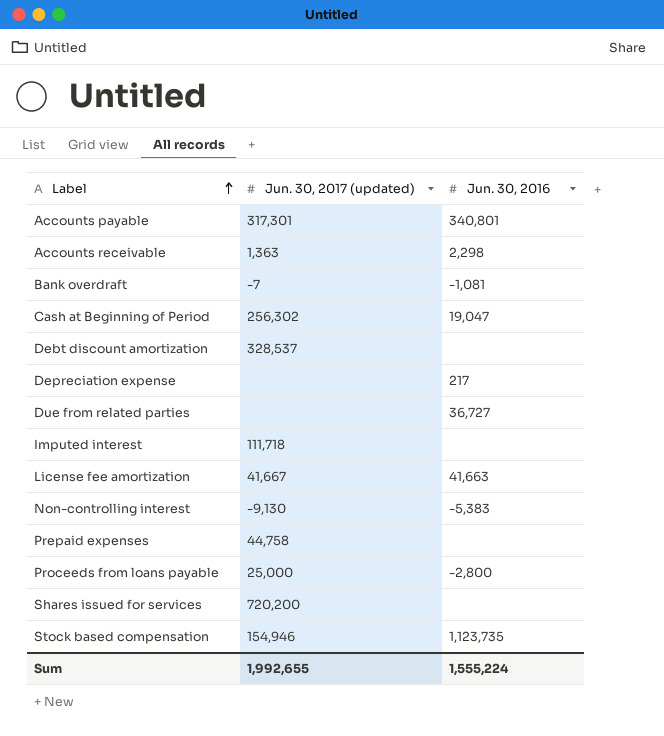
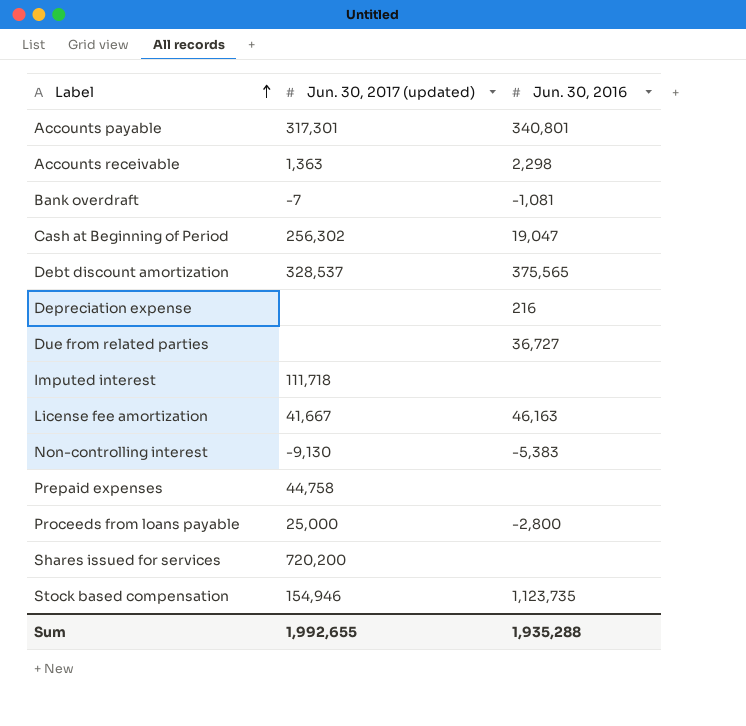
Debt discount amortization | Jun. 30, 2016: none -> 375,565
Depreciation expense | Jun. 30, 2016: 217 -> 216
License fee amortization | Jun. 30, 2016: 41,663 -> 46,163
Sum | Jun. 30, 2016: 1,555,224 -> 1,935,288

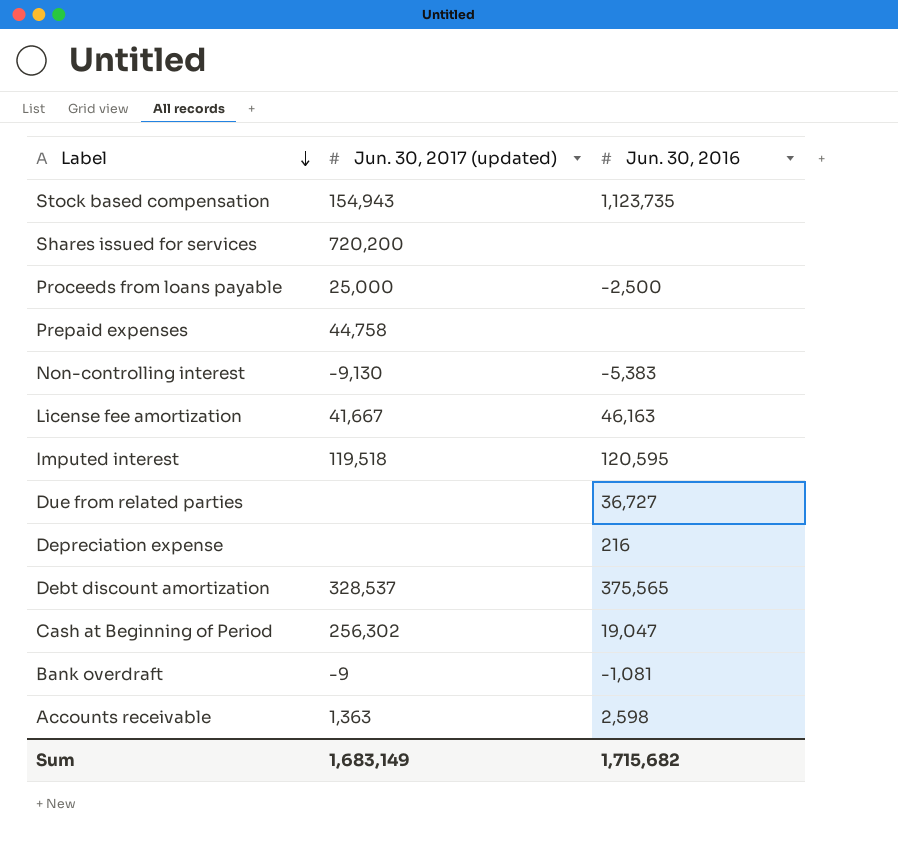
row order: Label ascending -> Label descending
row Accounts payable: 317,301 | 340,801 -> none
Stock based compensation | Jun. 30, 2017 (updated): 154,946 -> 154,943
Proceeds from loans payable | Jun. 30, 2016: -2,800 -> -2,500
Imputed interest | Jun. 30, 2017 (updated): 111,718 -> 119,518
Imputed interest | Jun. 30, 2016: none -> 120,595
Bank overdraft | Jun. 30, 2017 (updated): -7 -> -9
Accounts receivable | Jun. 30, 2016: 2,298 -> 2,598
Sum | Jun. 30, 2017 (updated): 1,992,655 -> 1,683,149
Sum | Jun. 30, 2016: 1,935,288 -> 1,715,682

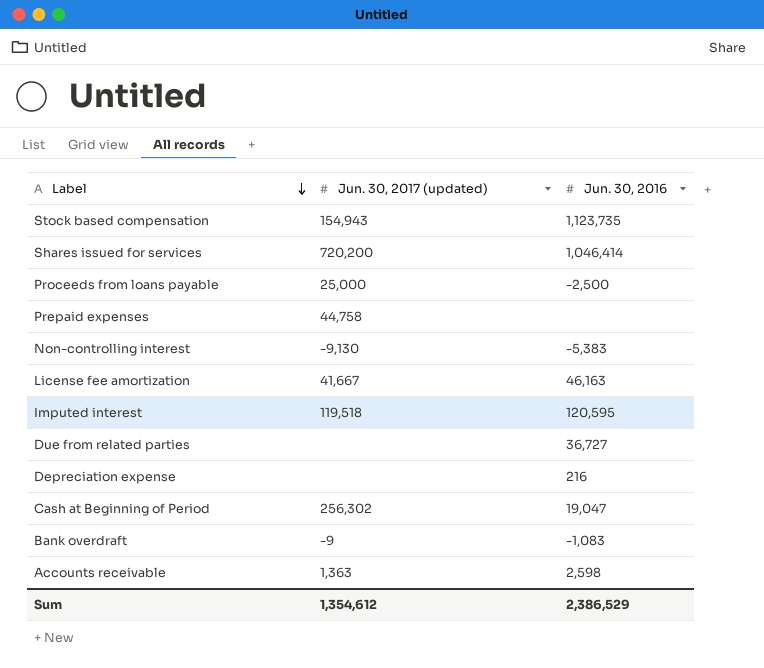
row Debt discount amortization: 328,537 | 375,565 -> none
Shares issued for services | Jun. 30, 2016: none -> 1,046,414
Bank overdraft | Jun. 30, 2016: -1,081 -> -1,083
Sum | Jun. 30, 2017 (updated): 1,683,149 -> 1,354,612
Sum | Jun. 30, 2016: 1,715,682 -> 2,386,529

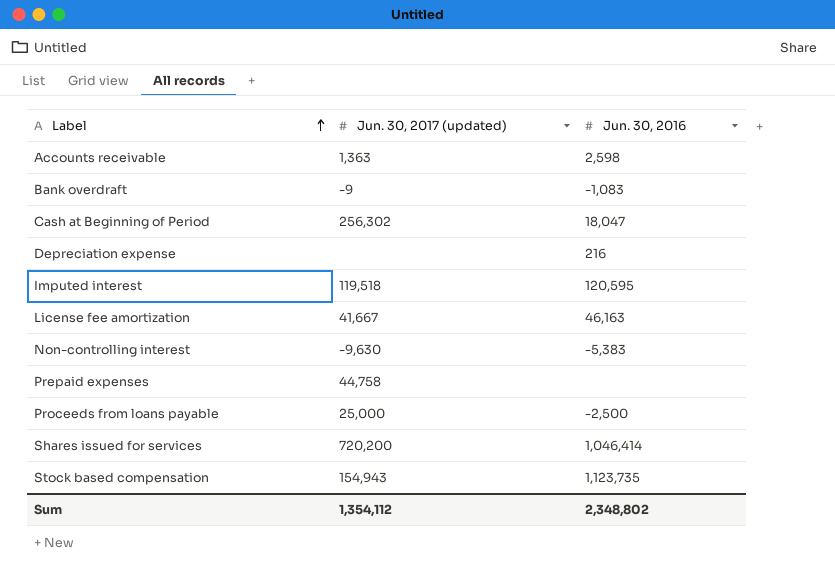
row order: Label descending -> Label ascending
row Due from related parties: none | 36,727 -> none
Cash at Beginning of Period | Jun. 30, 2016: 19,047 -> 18,047
Non-controlling interest | Jun. 30, 2017 (updated): -9,130 -> -9,630
Sum | Jun. 30, 2017 (updated): 1,354,612 -> 1,354,112
Sum | Jun. 30, 2016: 2,386,529 -> 2,348,802

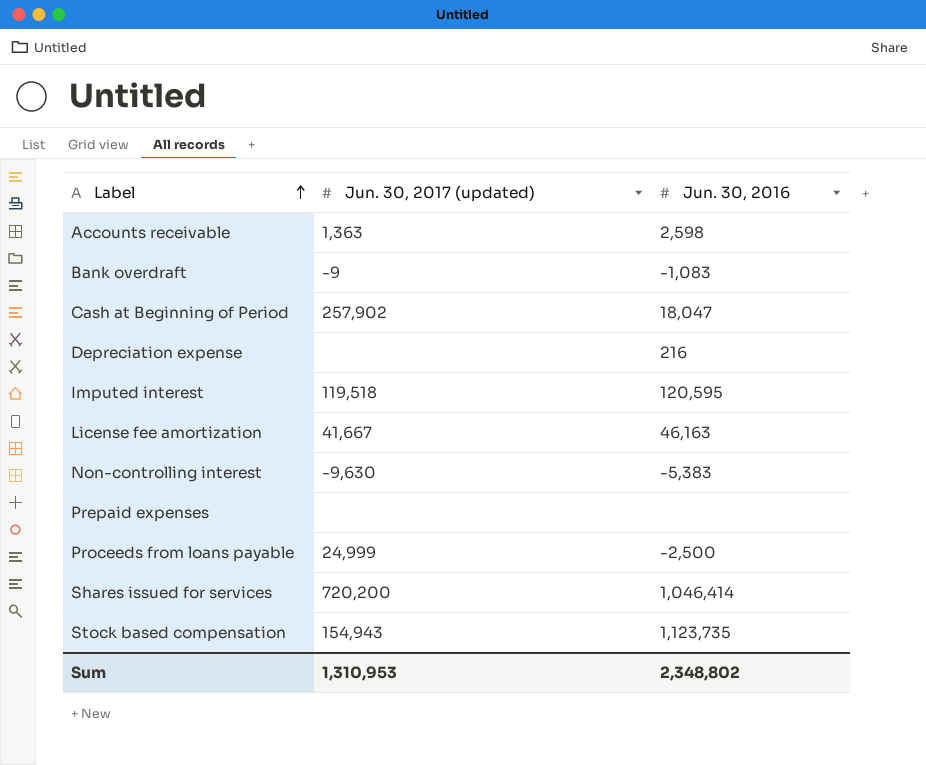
Cash at Beginning of Period | Jun. 30, 2017 (updated): 256,302 -> 257,902
Prepaid expenses | Jun. 30, 2017 (updated): 44,758 -> none
Proceeds from loans payable | Jun. 30, 2017 (updated): 25,000 -> 24,999
Sum | Jun. 30, 2017 (updated): 1,354,112 -> 1,310,953

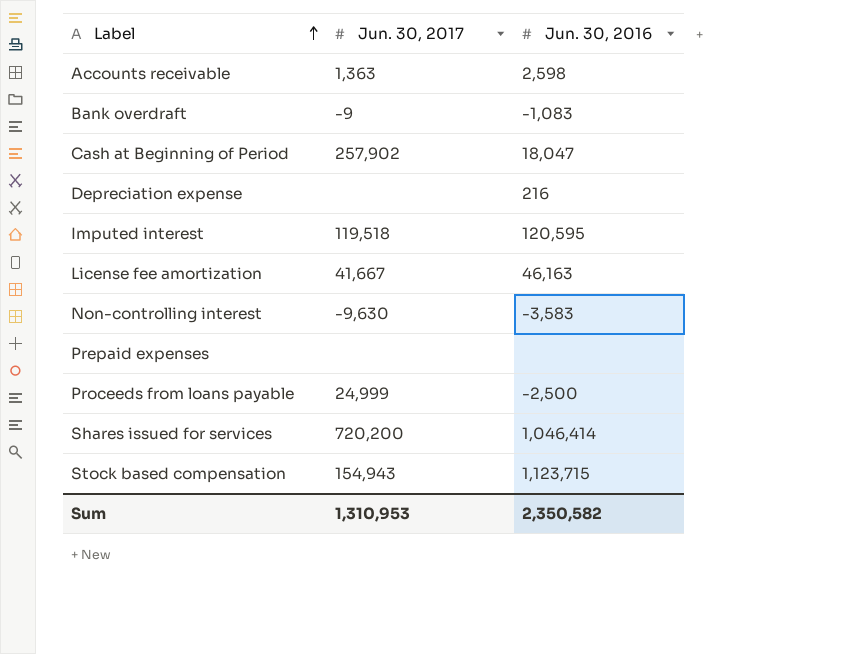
column name: Jun. 30, 2017 (updated) -> Jun. 30, 2017
Non-controlling interest | Jun. 30, 2016: -5,383 -> -3,583
Stock based compensation | Jun. 30, 2016: 1,123,735 -> 1,123,715
Sum | Jun. 30, 2016: 2,348,802 -> 2,350,582

